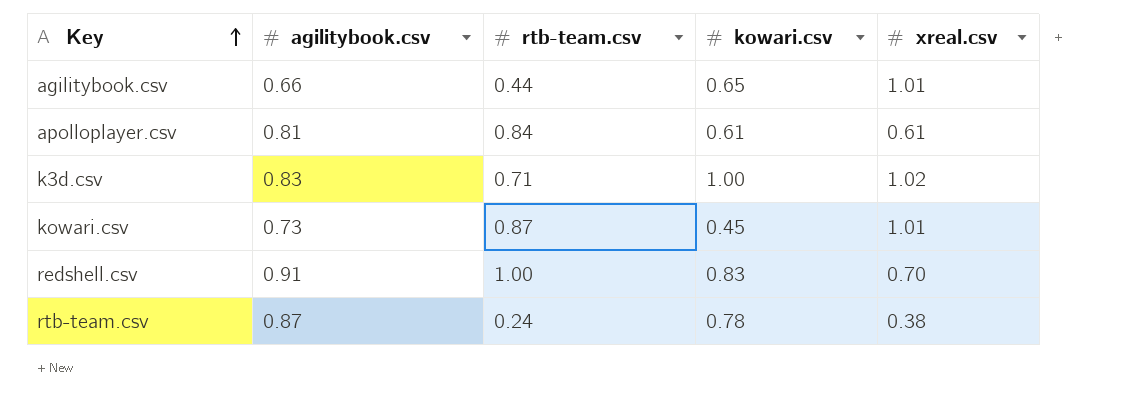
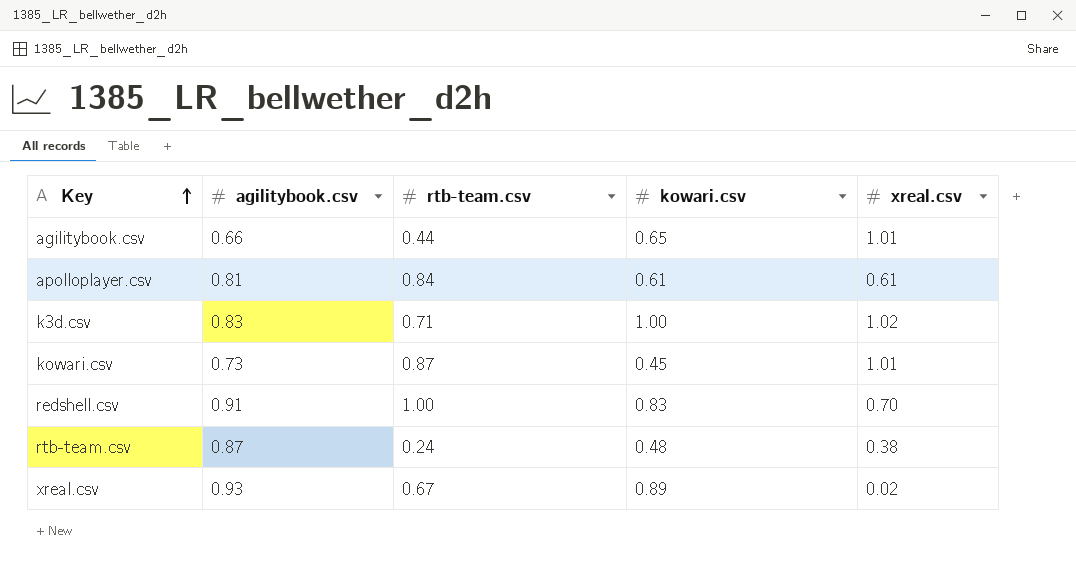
rtb-team.csv | kowari.csv: 0.78 -> 0.48
row xreal.csv: none -> 0.93 | 0.67 | 0.89 | 0.02

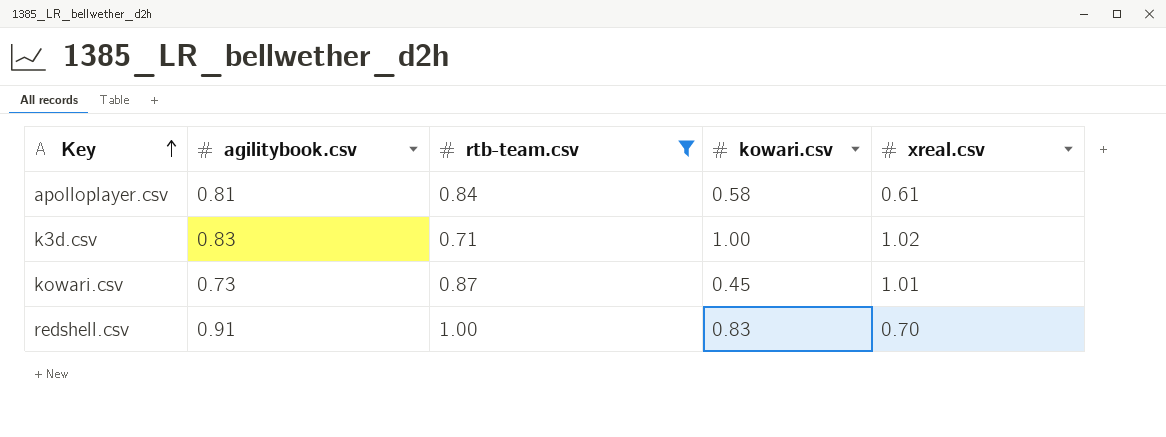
filter: none -> rtb-team.csv >= 0.71
apolloplayer.csv | kowari.csv: 0.61 -> 0.58

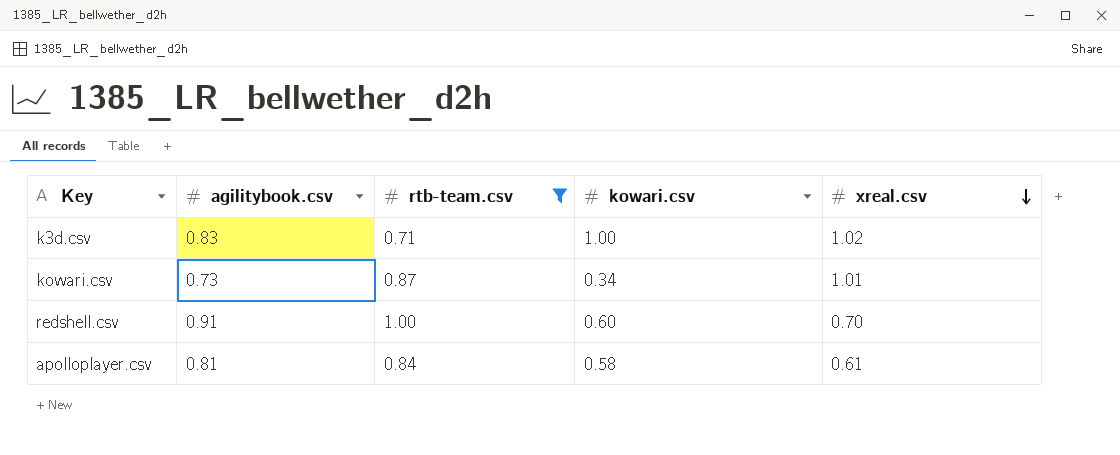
row order: Key ascending -> xreal.csv descending
kowari.csv | kowari.csv: 0.45 -> 0.34
redshell.csv | kowari.csv: 0.83 -> 0.60

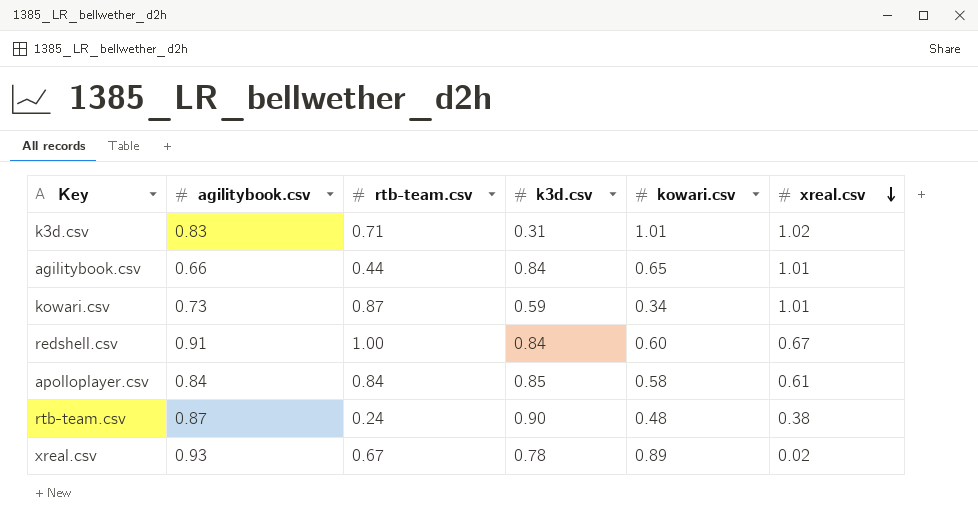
filter: rtb-team.csv >= 0.71 -> none
column k3d.csv | position: none -> 4
k3d.csv | kowari.csv: 1.00 -> 1.01
redshell.csv | xreal.csv: 0.70 -> 0.67
apolloplayer.csv | agilitybook.csv: 0.81 -> 0.84

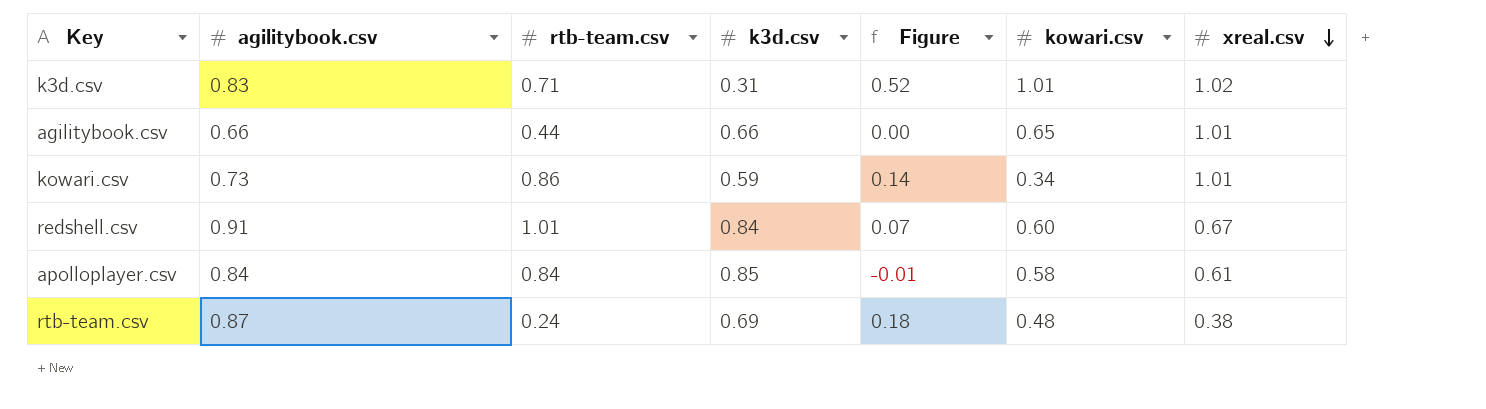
column Figure | formula: none -> [agilitybook.csv] - [k3d.csv]
row xreal.csv: 0.93 | 0.67 | 0.78 | 0.89 | 0.02 -> none
agilitybook.csv | k3d.csv: 0.84 -> 0.66
kowari.csv | rtb-team.csv: 0.87 -> 0.86
redshell.csv | rtb-team.csv: 1.00 -> 1.01
rtb-team.csv | k3d.csv: 0.90 -> 0.69

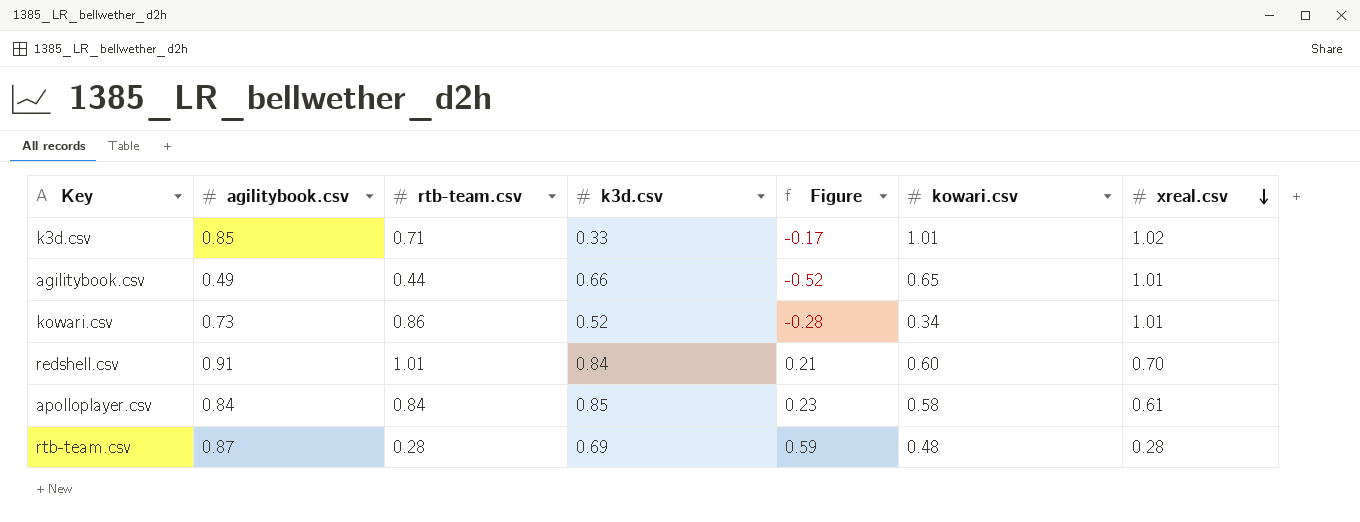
column Figure | formula: [agilitybook.csv] - [k3d.csv] -> [agilitybook.csv] - [xreal.csv]
k3d.csv | agilitybook.csv: 0.83 -> 0.85
k3d.csv | k3d.csv: 0.31 -> 0.33
agilitybook.csv | agilitybook.csv: 0.66 -> 0.49
kowari.csv | k3d.csv: 0.59 -> 0.52
redshell.csv | xreal.csv: 0.67 -> 0.70
rtb-team.csv | rtb-team.csv: 0.24 -> 0.28
rtb-team.csv | xreal.csv: 0.38 -> 0.28

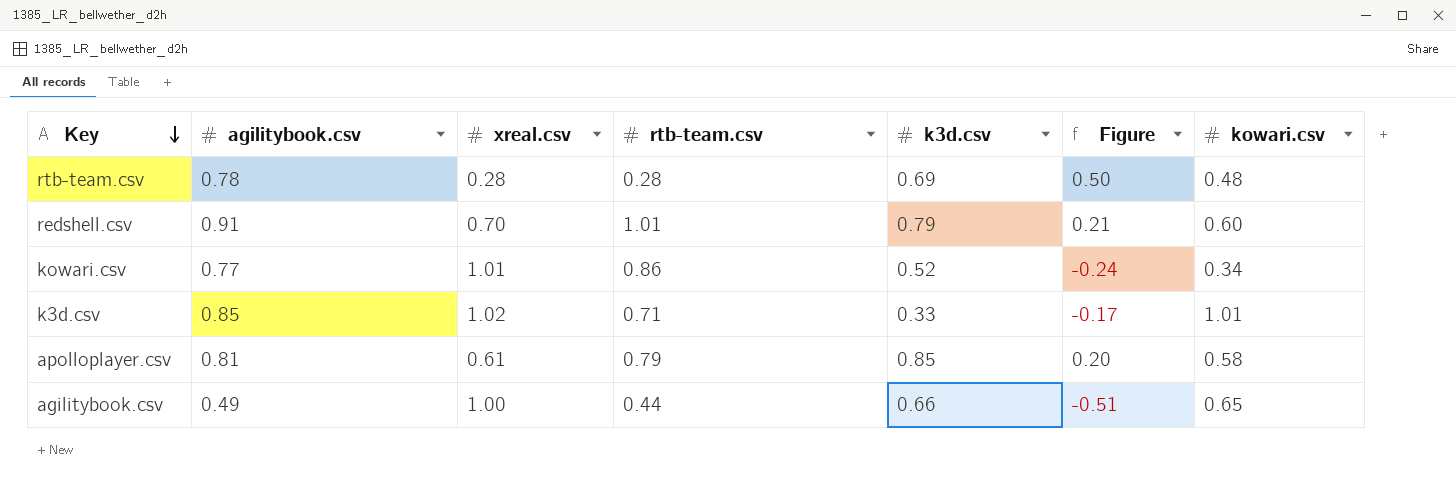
row order: xreal.csv descending -> Key descending
column xreal.csv | position: 7 -> 3
rtb-team.csv | agilitybook.csv: 0.87 -> 0.78
rtb-team.csv | Figure: 0.59 -> 0.50
redshell.csv | k3d.csv: 0.84 -> 0.79
kowari.csv | agilitybook.csv: 0.73 -> 0.77
kowari.csv | Figure: -0.28 -> -0.24
apolloplayer.csv | agilitybook.csv: 0.84 -> 0.81
apolloplayer.csv | rtb-team.csv: 0.84 -> 0.79
apolloplayer.csv | Figure: 0.23 -> 0.20
agilitybook.csv | xreal.csv: 1.01 -> 1.00
agilitybook.csv | Figure: -0.52 -> -0.51

